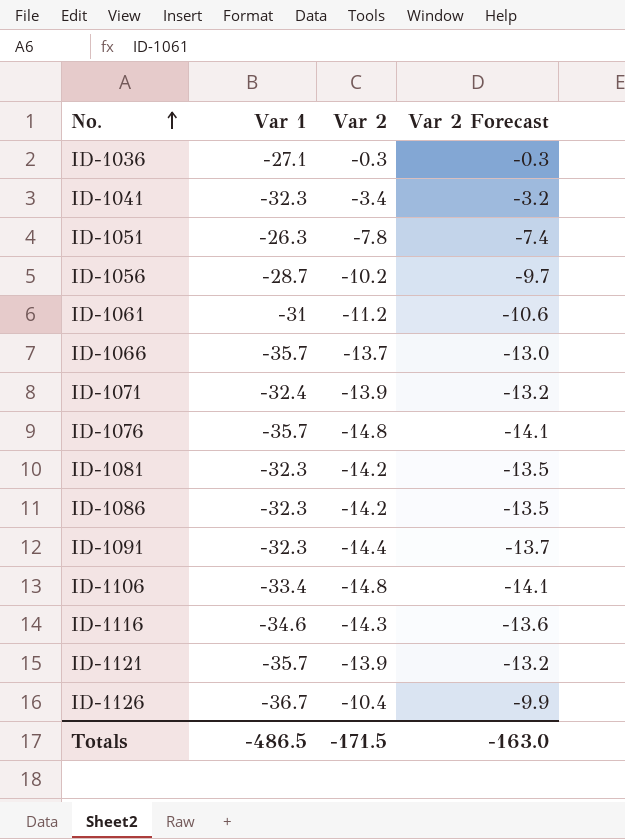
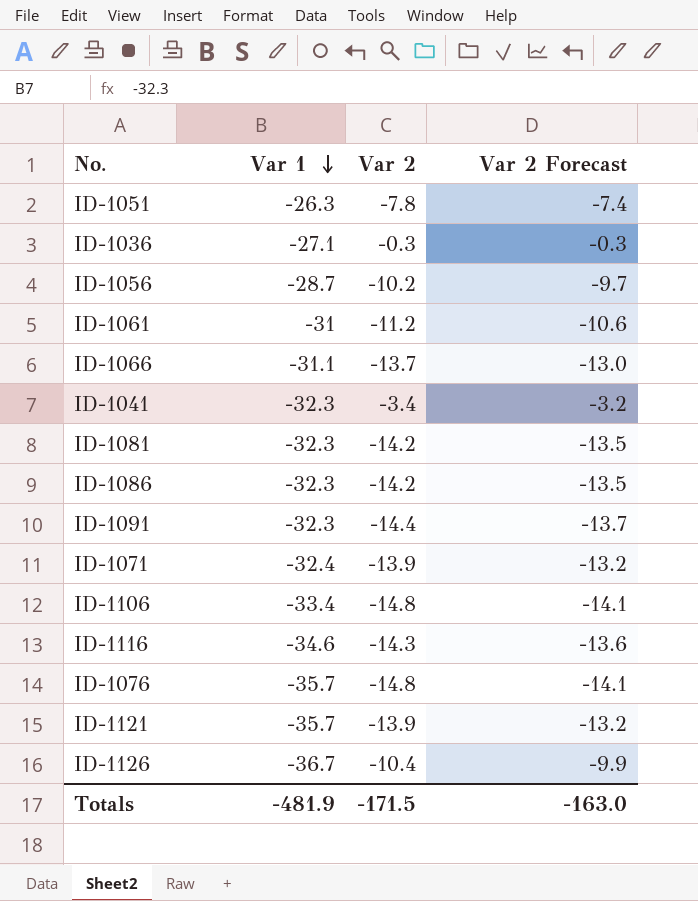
row order: No. ascending -> Var 1 descending
ID-1066 | Var 1: -35.7 -> -31.1
Totals | Var 1: -486.5 -> -481.9

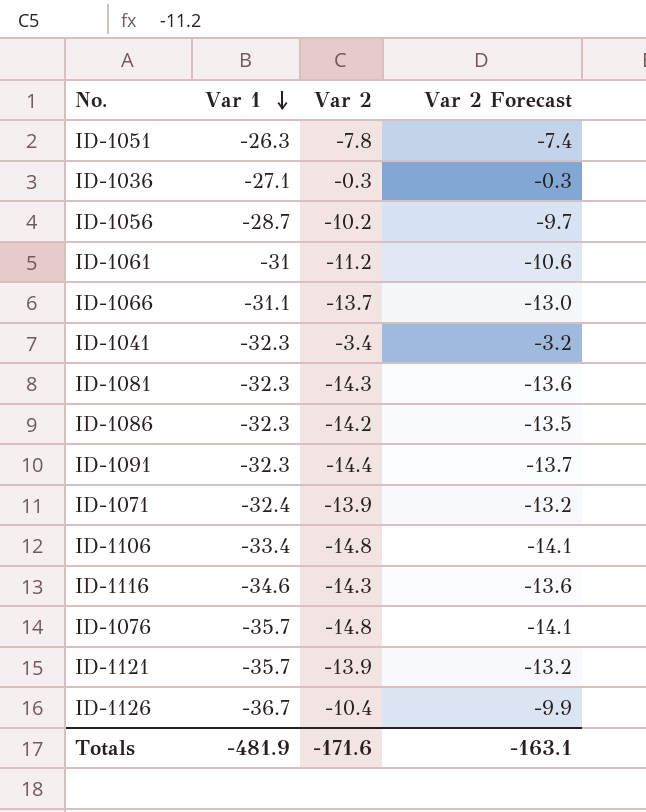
ID-1081 | Var 2: -14.2 -> -14.3
ID-1081 | Var 2 Forecast: -13.5 -> -13.6
Totals | Var 2: -171.5 -> -171.6
Totals | Var 2 Forecast: -163.0 -> -163.1

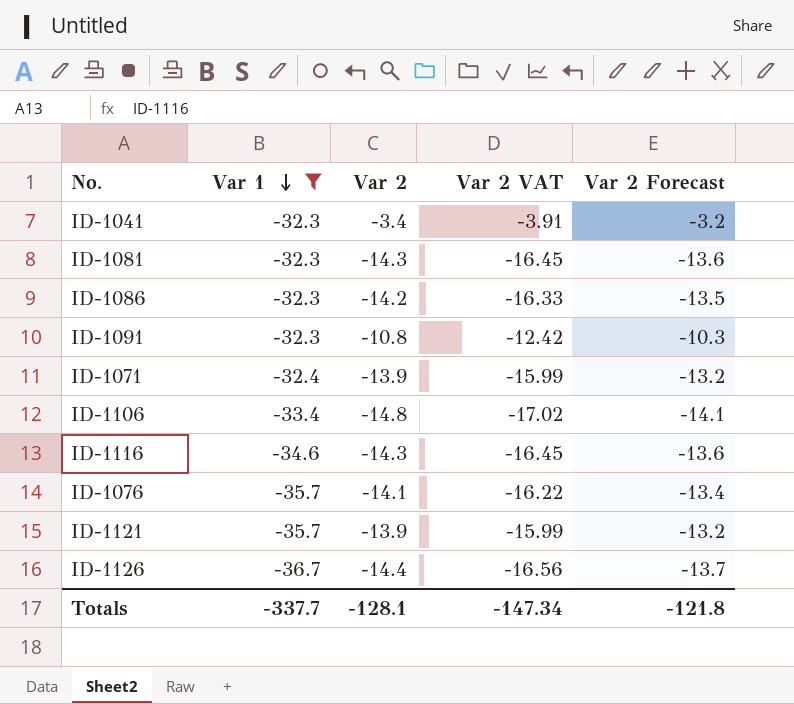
filter: none -> Var 1 <= -32.3
column Var 2 VAT | formula: none -> [Var 2] * 1.15
ID-1091 | Var 2: -14.4 -> -10.8
ID-1091 | Var 2 Forecast: -13.7 -> -10.3
ID-1076 | Var 2: -14.8 -> -14.1
ID-1076 | Var 2 Forecast: -14.1 -> -13.4
ID-1126 | Var 2: -10.4 -> -14.4
ID-1126 | Var 2 Forecast: -9.9 -> -13.7
Totals | Var 1: -481.9 -> -337.7
Totals | Var 2: -171.6 -> -128.1
Totals | Var 2 Forecast: -163.1 -> -121.8

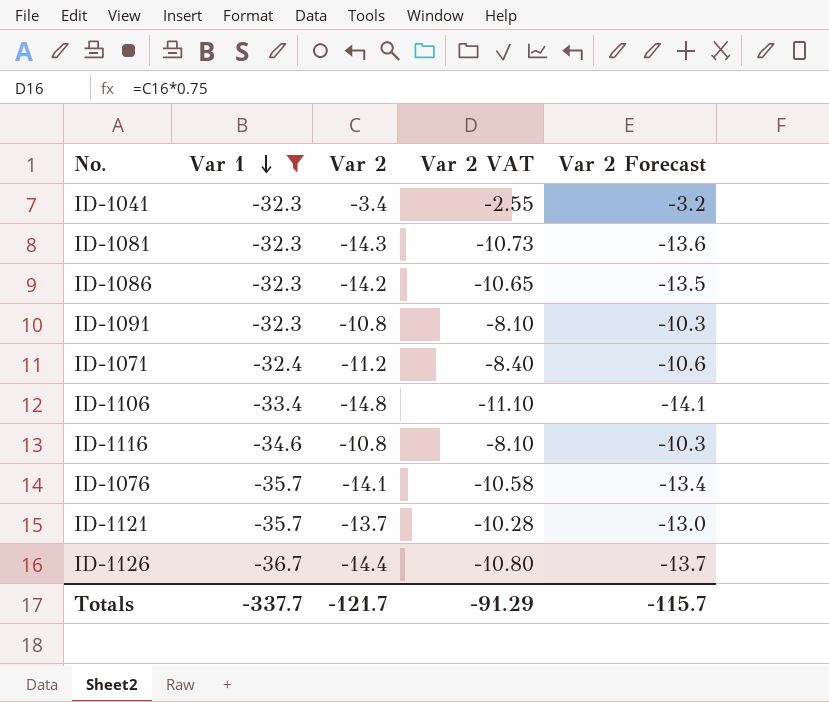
column Var 2 VAT | formula: [Var 2] * 1.15 -> [Var 2] * 0.75
ID-1071 | Var 2: -13.9 -> -11.2
ID-1071 | Var 2 Forecast: -13.2 -> -10.6
ID-1116 | Var 2: -14.3 -> -10.8
ID-1116 | Var 2 Forecast: -13.6 -> -10.3
ID-1121 | Var 2: -13.9 -> -13.7
ID-1121 | Var 2 Forecast: -13.2 -> -13.0
Totals | Var 2: -128.1 -> -121.7
Totals | Var 2 VAT: -147.34 -> -91.29
Totals | Var 2 Forecast: -121.8 -> -115.7

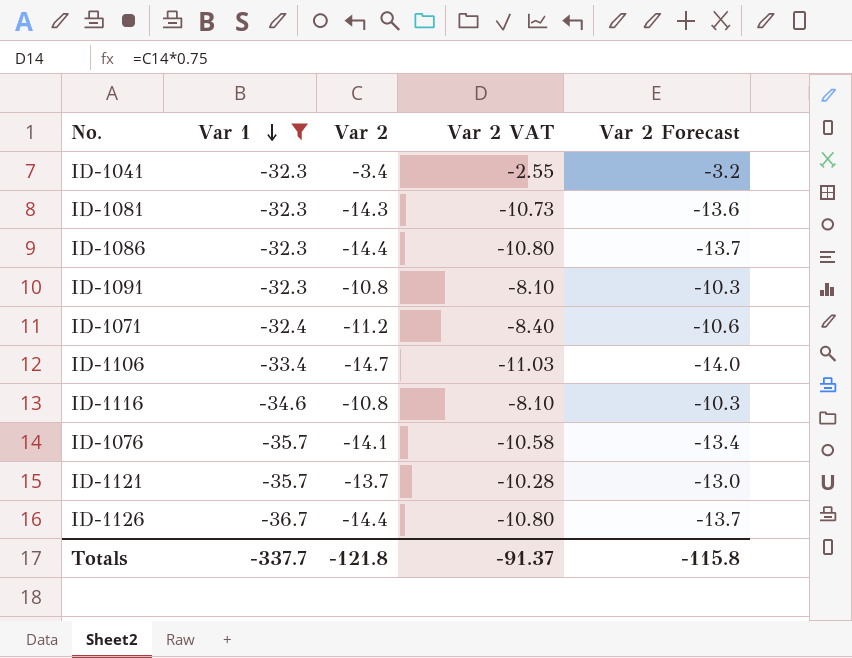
ID-1086 | Var 2: -14.2 -> -14.4
ID-1086 | Var 2 VAT: -10.65 -> -10.80
ID-1086 | Var 2 Forecast: -13.5 -> -13.7
ID-1106 | Var 2: -14.8 -> -14.7
ID-1106 | Var 2 VAT: -11.10 -> -11.03
ID-1106 | Var 2 Forecast: -14.1 -> -14.0
Totals | Var 2: -121.7 -> -121.8
Totals | Var 2 VAT: -91.29 -> -91.37
Totals | Var 2 Forecast: -115.7 -> -115.8

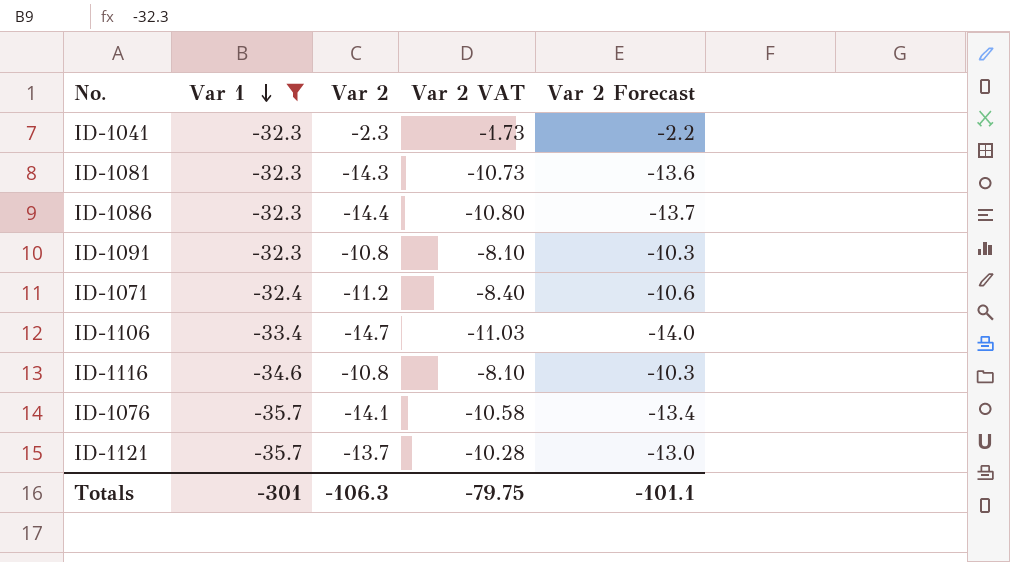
row ID-1126: -36.7 | -14.4 | -10.80 | -13.7 -> none
ID-1041 | Var 2: -3.4 -> -2.3
ID-1041 | Var 2 VAT: -2.55 -> -1.73
ID-1041 | Var 2 Forecast: -3.2 -> -2.2
Totals | Var 1: -337.7 -> -301
Totals | Var 2: -121.8 -> -106.3
Totals | Var 2 VAT: -91.37 -> -79.75
Totals | Var 2 Forecast: -115.8 -> -101.1

